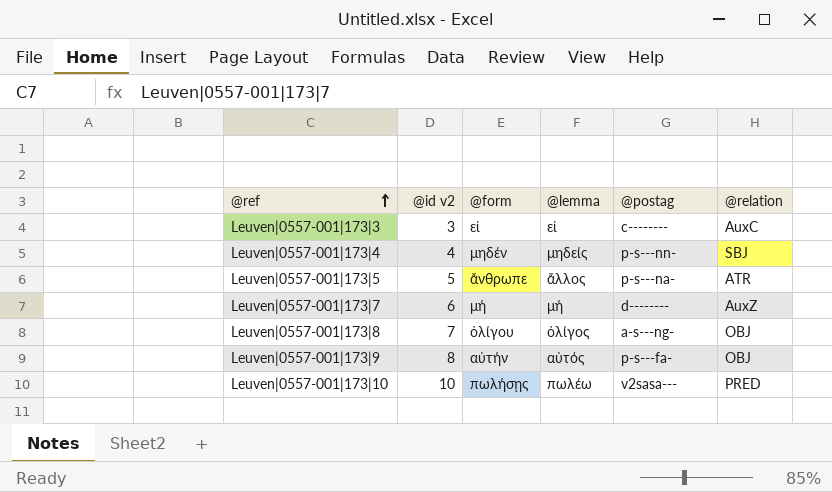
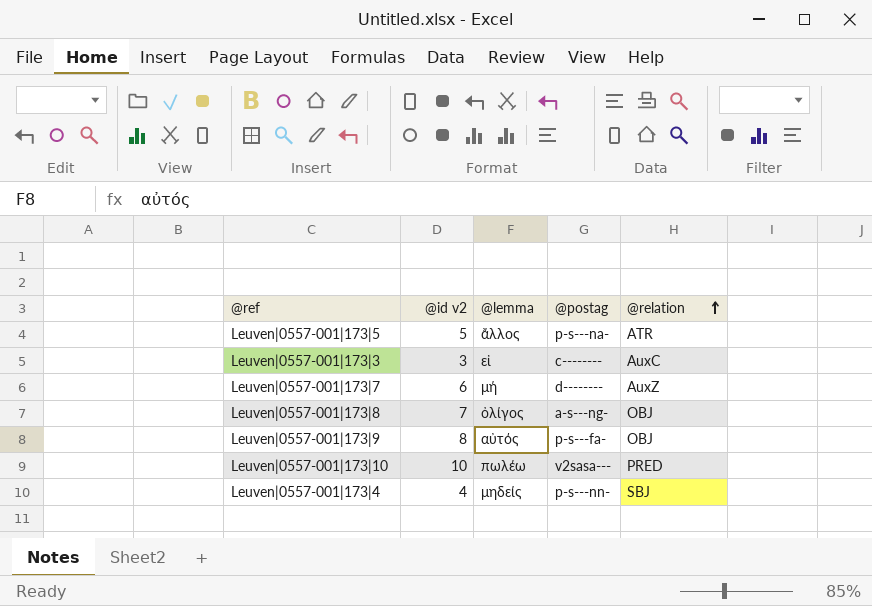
row order: @ref ascending -> @relation ascending
column @form | position: 3 -> none

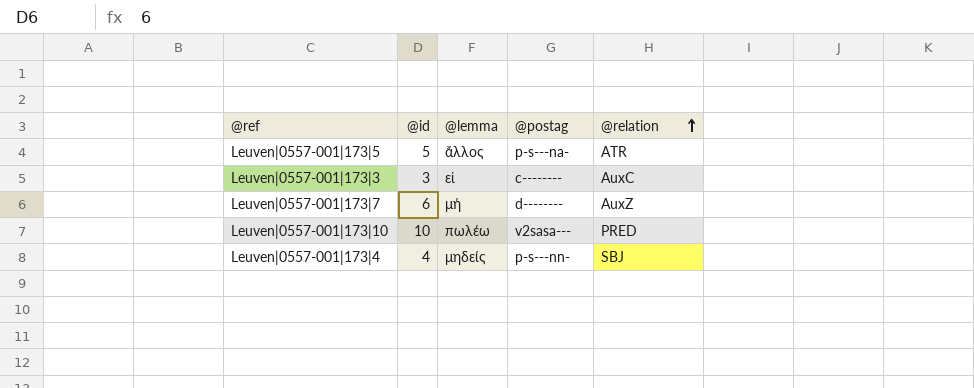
column name: @id v2 -> @id
row Leuven|0557-001|173|8: 7 | ὀλίγος | a-s---ng- | OBJ -> none
row Leuven|0557-001|173|9: 8 | αὐτός | p-s---fa- | OBJ -> none

